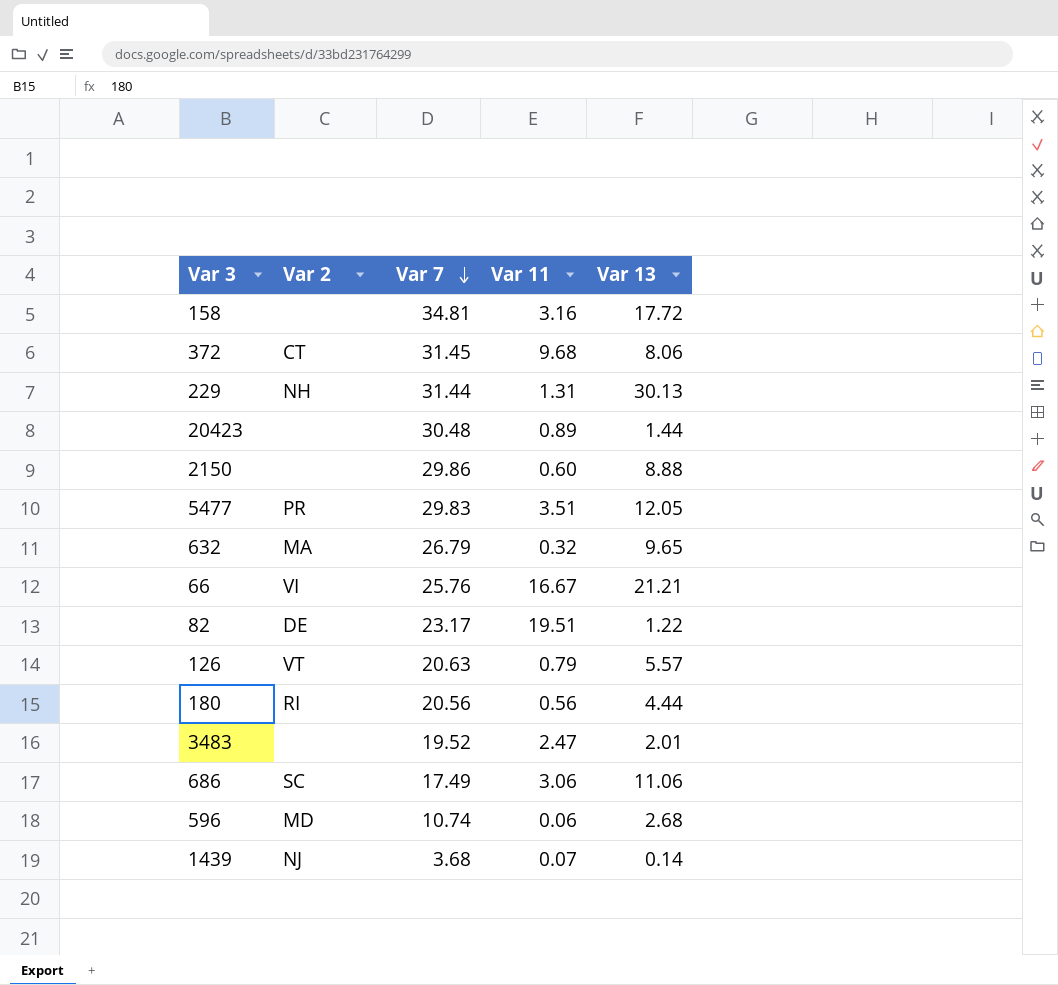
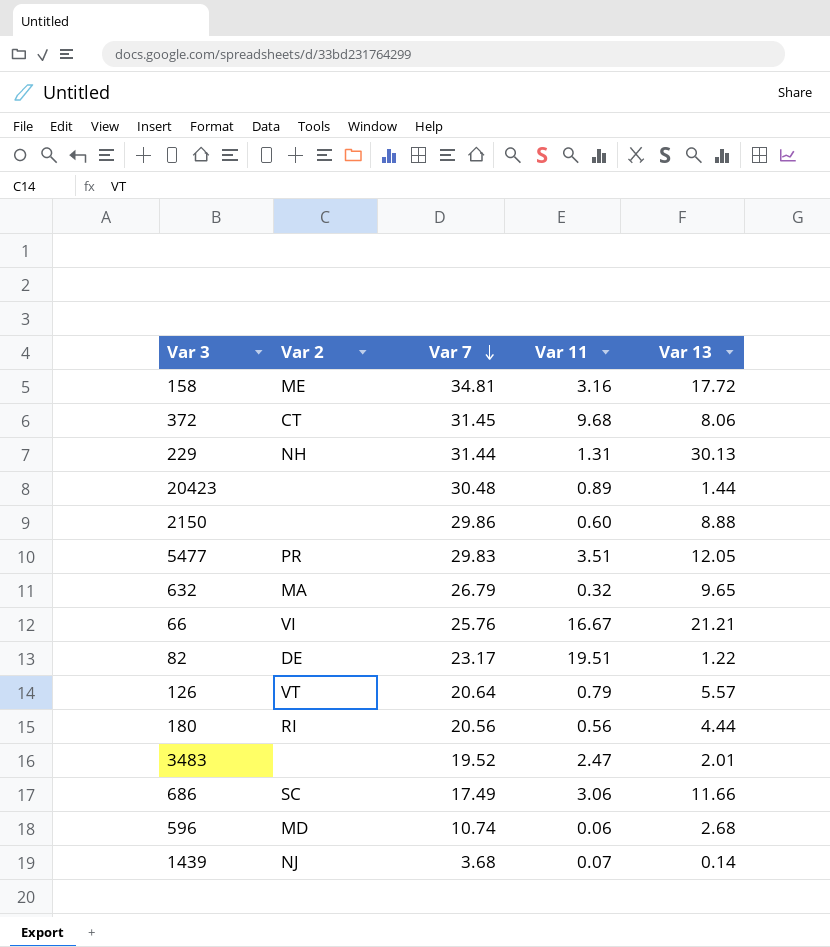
158 | Var 2: none -> ME
126 | Var 7: 20.63 -> 20.64
686 | Var 13: 11.06 -> 11.66

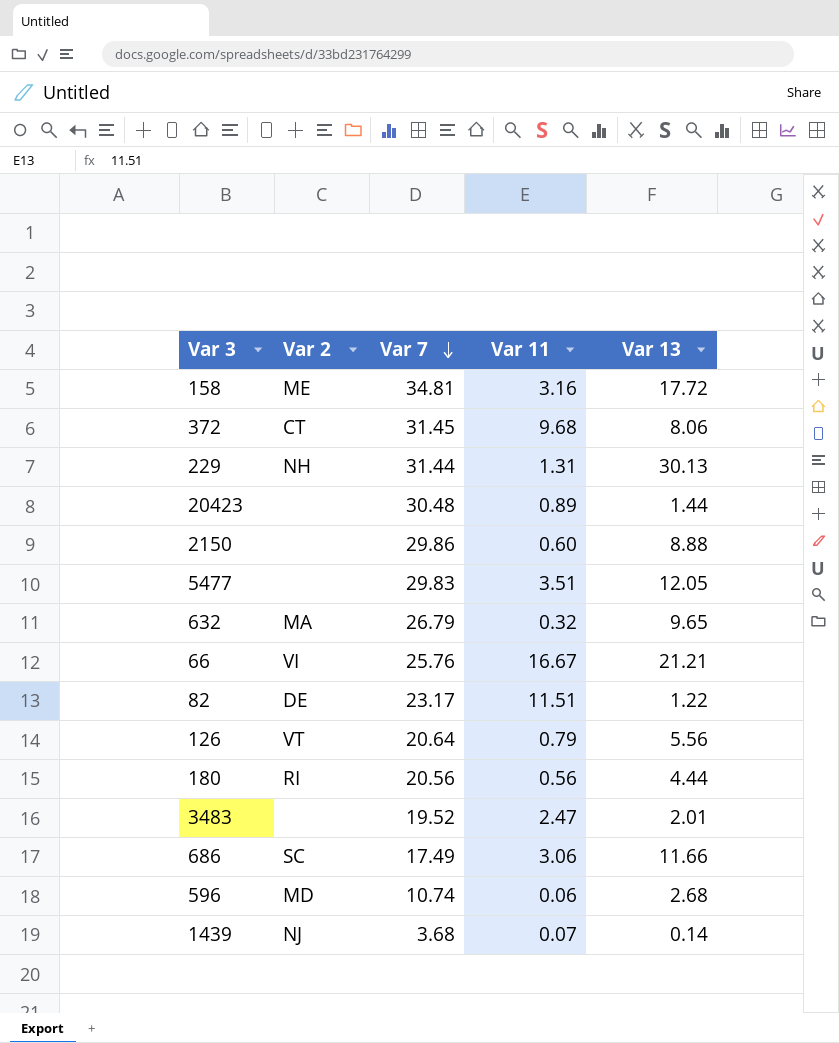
5477 | Var 2: PR -> none
82 | Var 11: 19.51 -> 11.51
126 | Var 13: 5.57 -> 5.56

